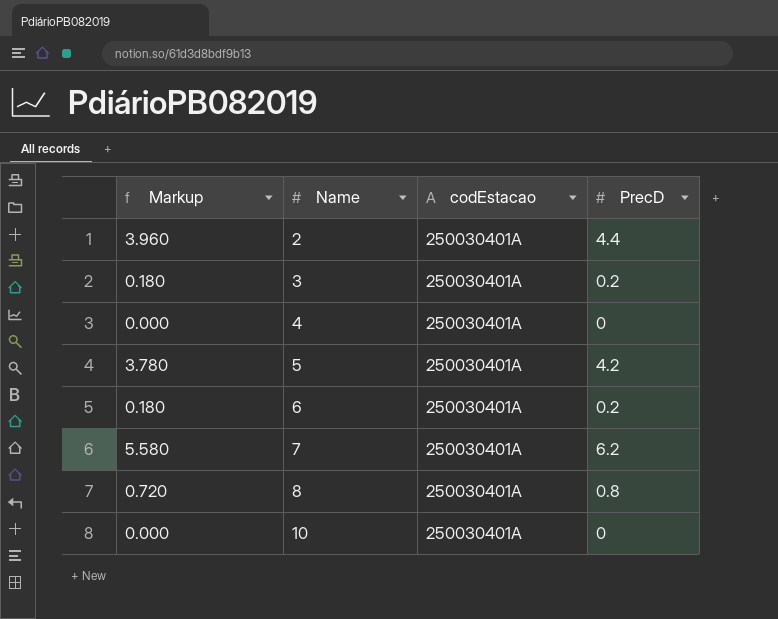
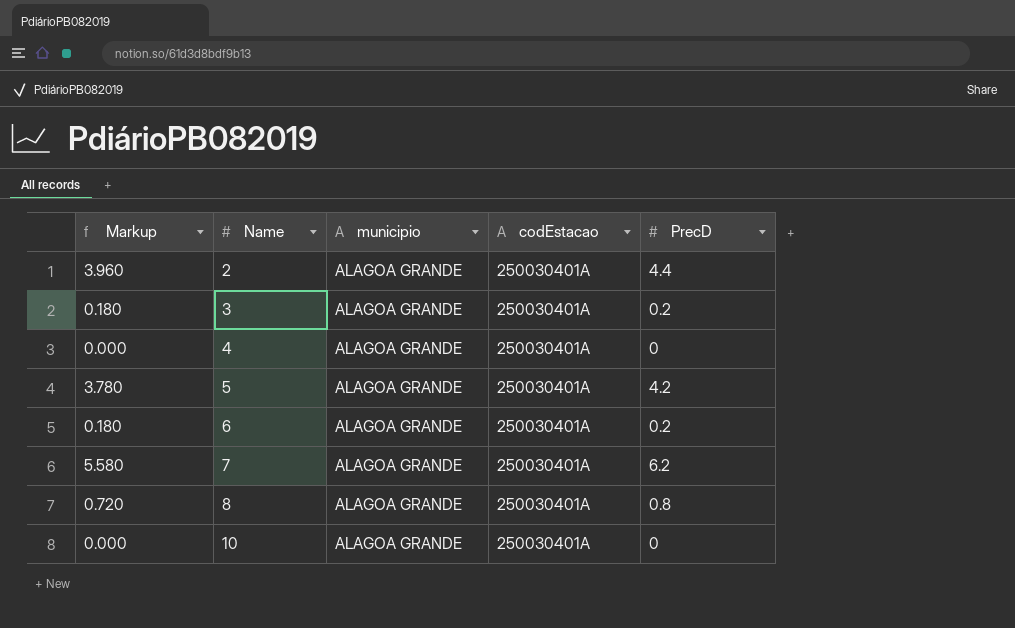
column municipio | position: none -> 3

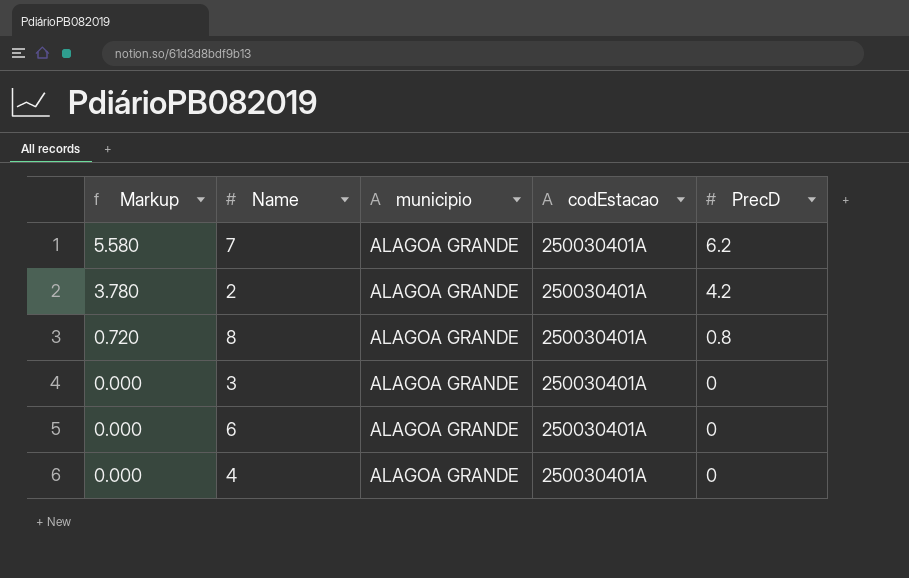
row order: Name ascending -> Markup descending
row 5: 3.780 | ALAGOA GRANDE | 250030401A | 4.2 -> none
row 10: 0.000 | ALAGOA GRANDE | 250030401A | 0 -> none
2 | Markup: 3.960 -> 3.780
2 | PrecD: 4.4 -> 4.2
3 | Markup: 0.180 -> 0.000
3 | PrecD: 0.2 -> 0
6 | Markup: 0.180 -> 0.000
6 | PrecD: 0.2 -> 0

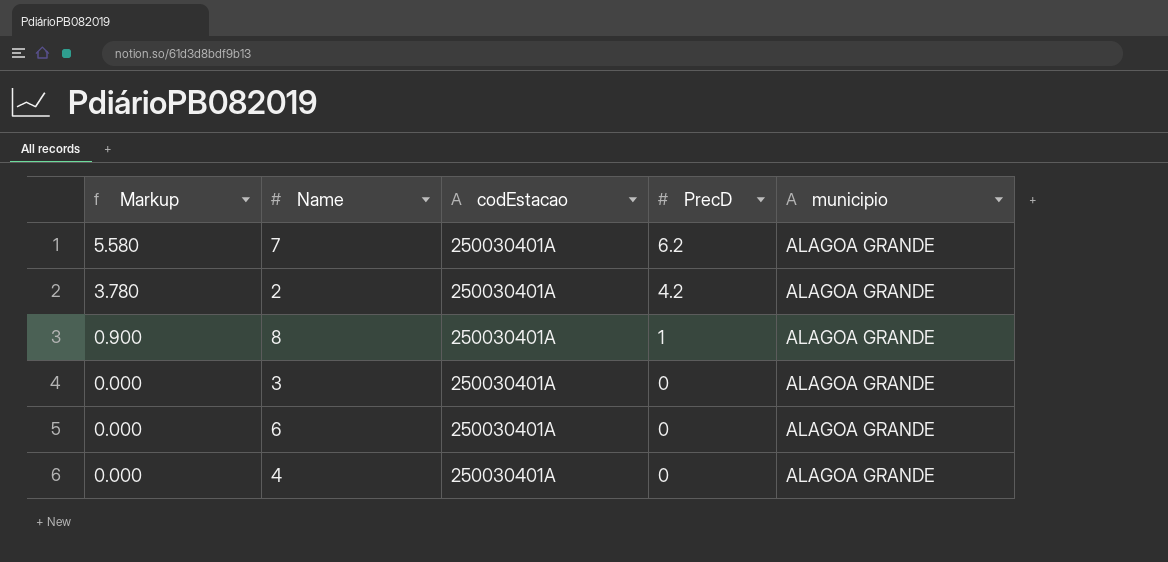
column municipio | position: 3 -> 5
8 | Markup: 0.720 -> 0.900
8 | PrecD: 0.8 -> 1

